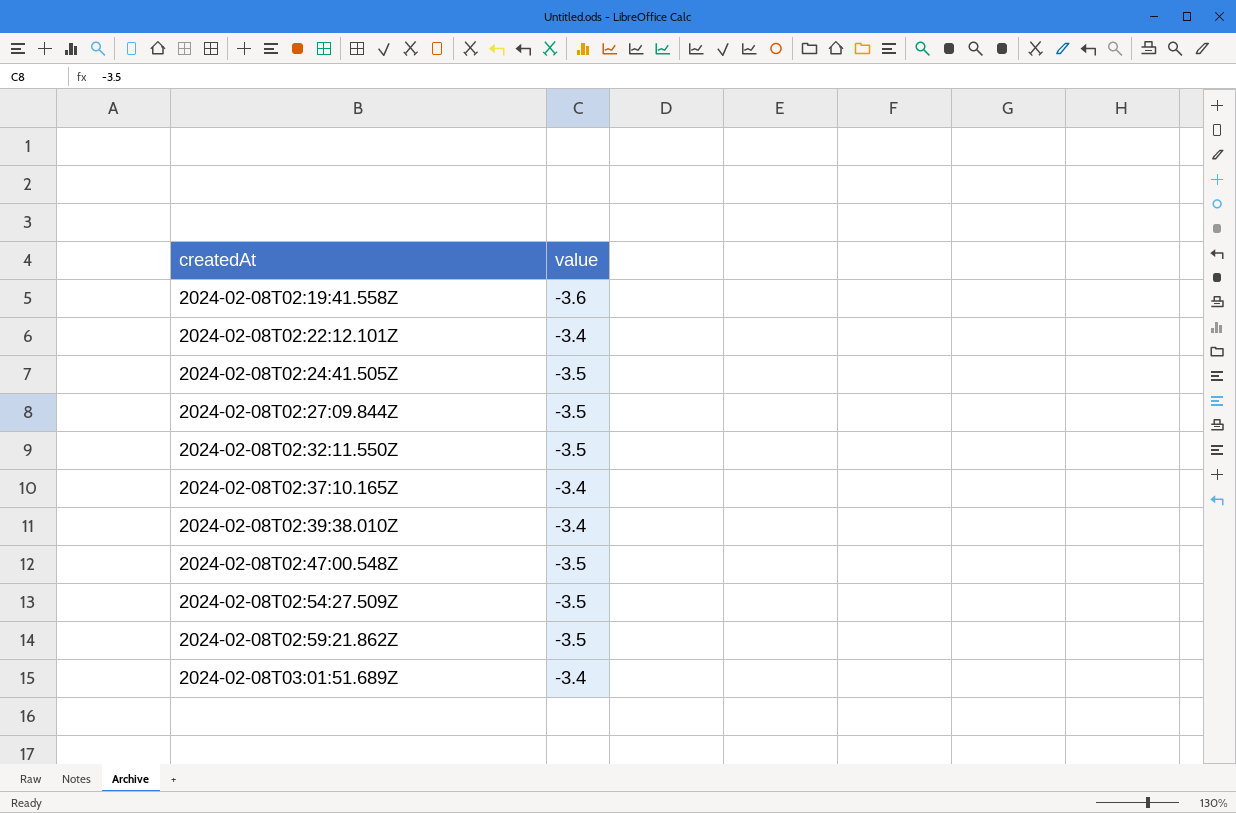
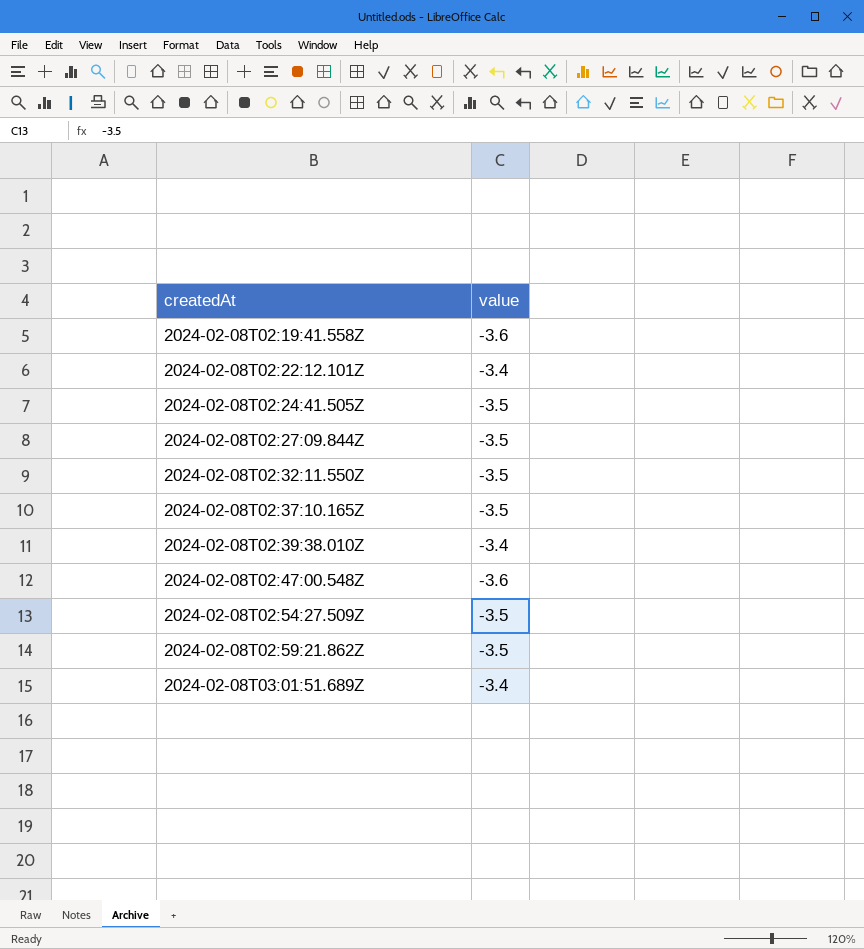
2024-02-08T02:37:10.165Z | value: -3.4 -> -3.5
2024-02-08T02:47:00.548Z | value: -3.5 -> -3.6

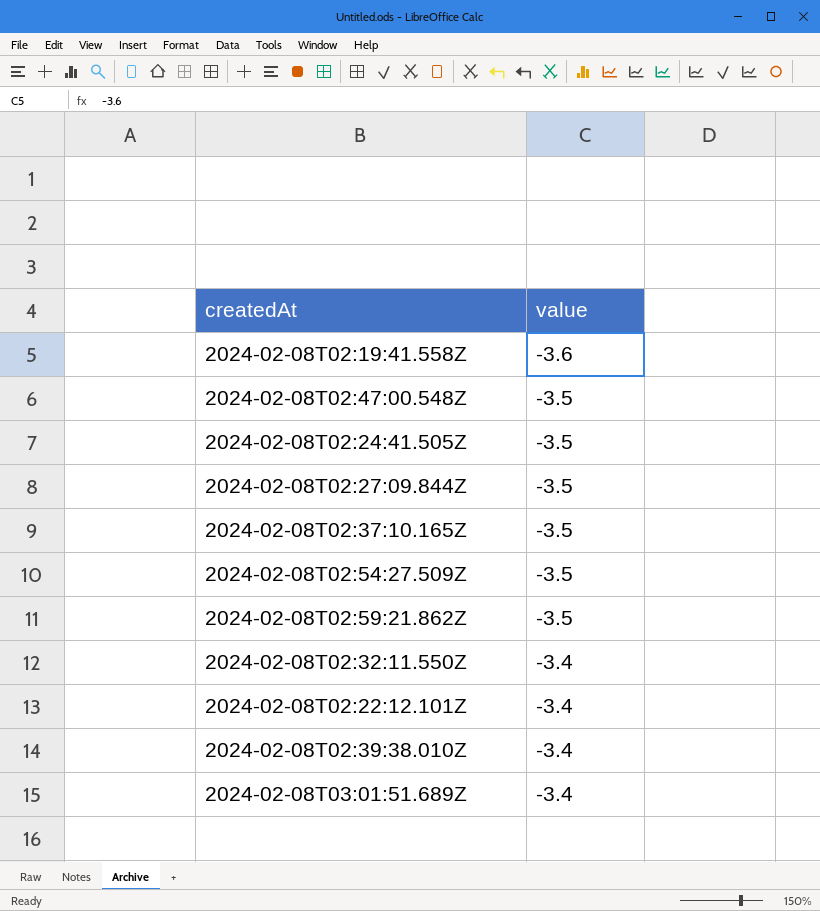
row order: createdAt ascending -> value ascending
2024-02-08T02:47:00.548Z | value: -3.6 -> -3.5
2024-02-08T02:32:11.550Z | value: -3.5 -> -3.4

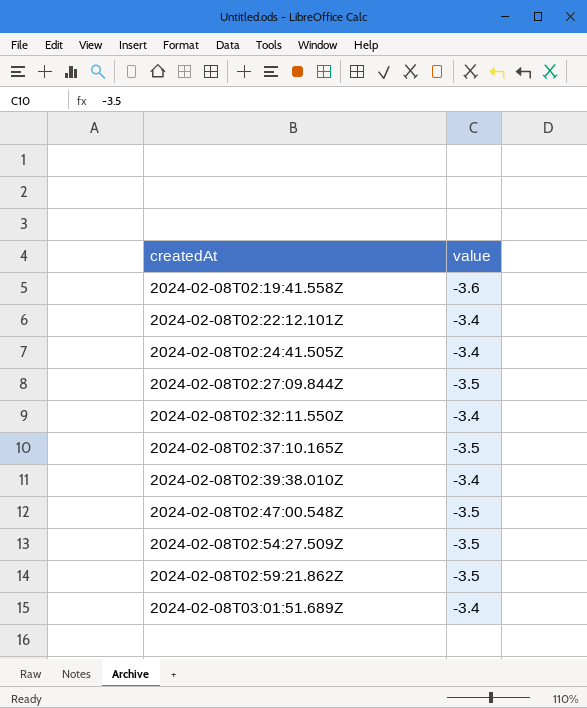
row order: value ascending -> createdAt ascending
2024-02-08T02:24:41.505Z | value: -3.5 -> -3.4

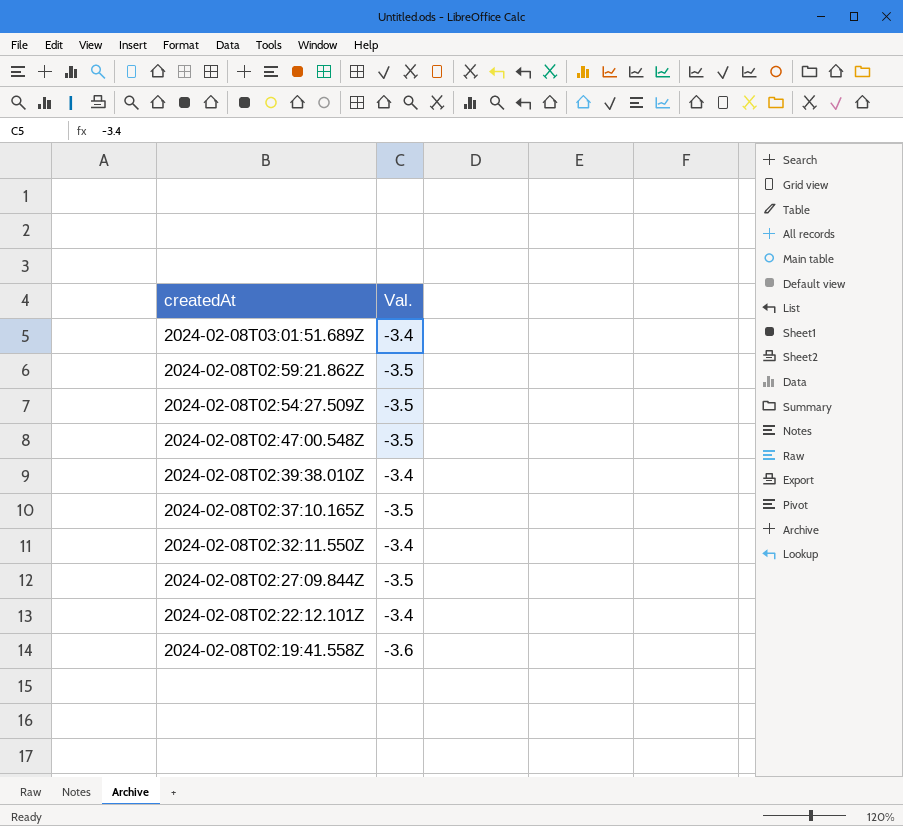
row order: createdAt ascending -> createdAt descending
column name: value -> Val.
row 2024-02-08T02:24:41.505Z: -3.4 -> none

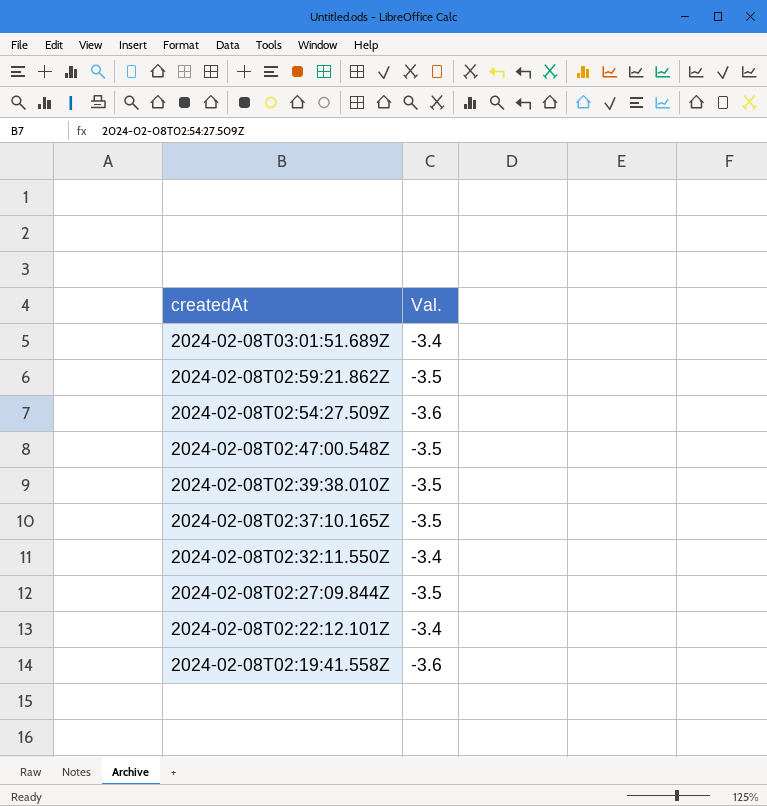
2024-02-08T02:54:27.509Z | Val.: -3.5 -> -3.6
2024-02-08T02:39:38.010Z | Val.: -3.4 -> -3.5

